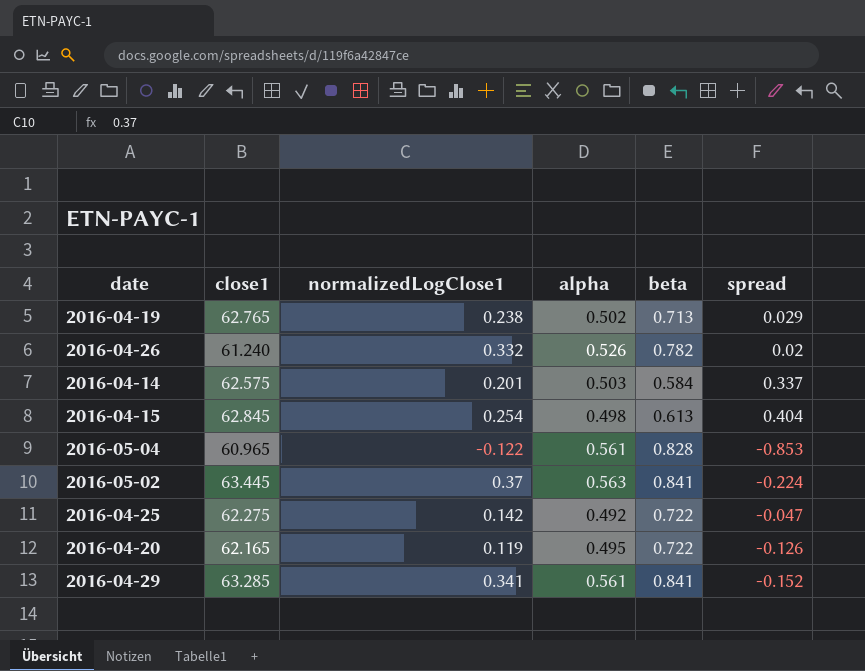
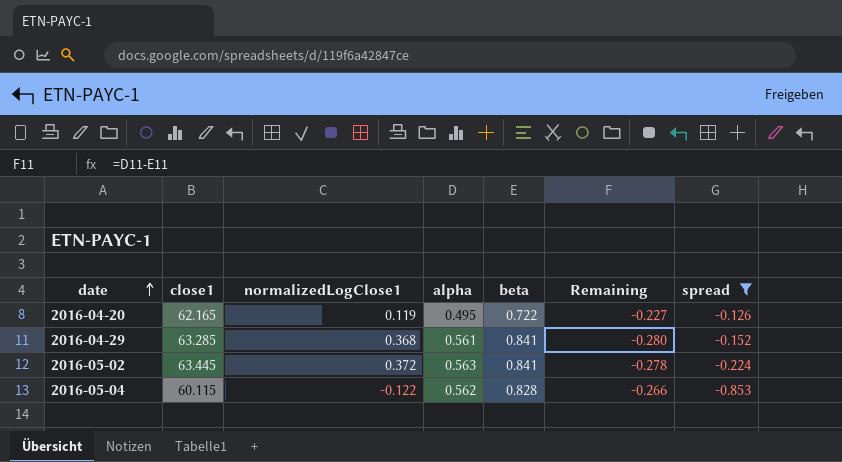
filter: none -> spread <= -0.126
row order: none -> date ascending
column Remaining | formula: none -> [alpha] - [beta]
2016-04-29 | normalizedLogClose1: 0.341 -> 0.368
2016-05-02 | normalizedLogClose1: 0.37 -> 0.372
2016-05-04 | close1: 60.965 -> 60.115
2016-05-04 | alpha: 0.561 -> 0.562

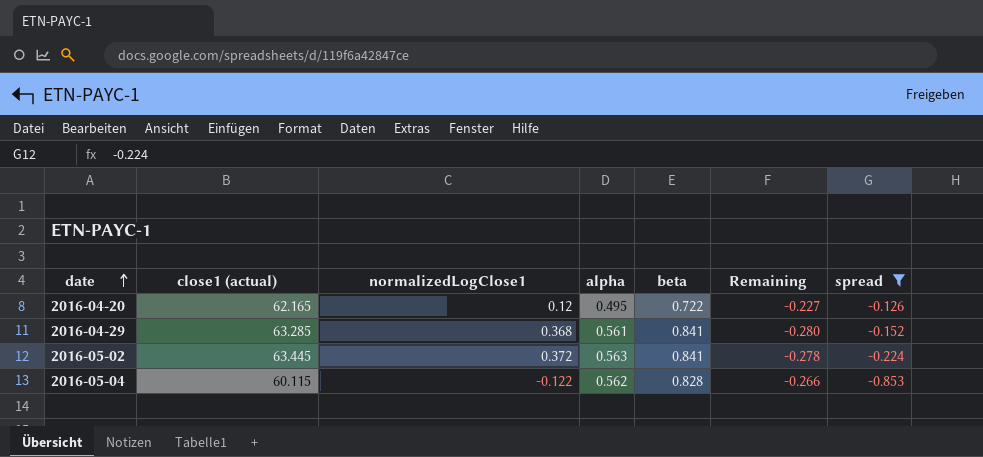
column name: close1 -> close1 (actual)
2016-04-20 | normalizedLogClose1: 0.119 -> 0.12

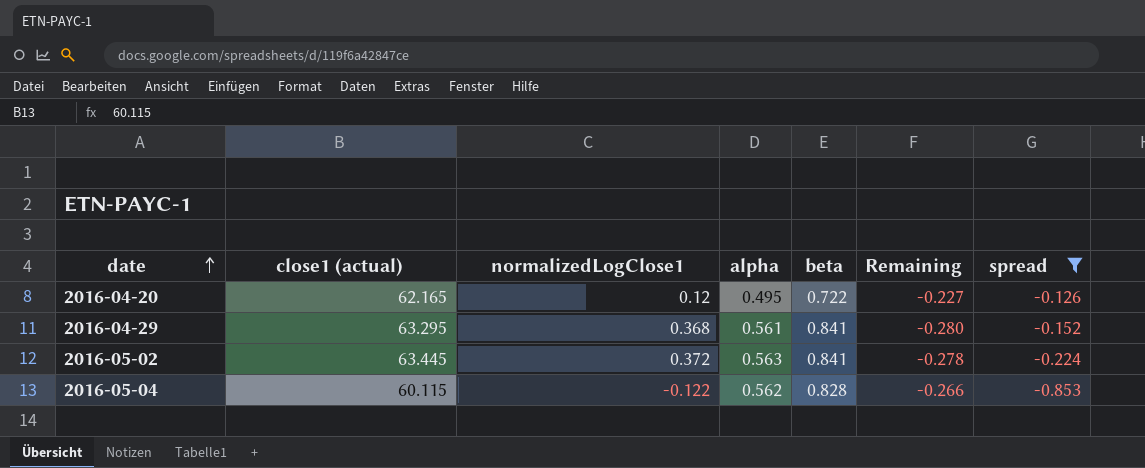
2016-04-29 | close1 (actual): 63.285 -> 63.295

